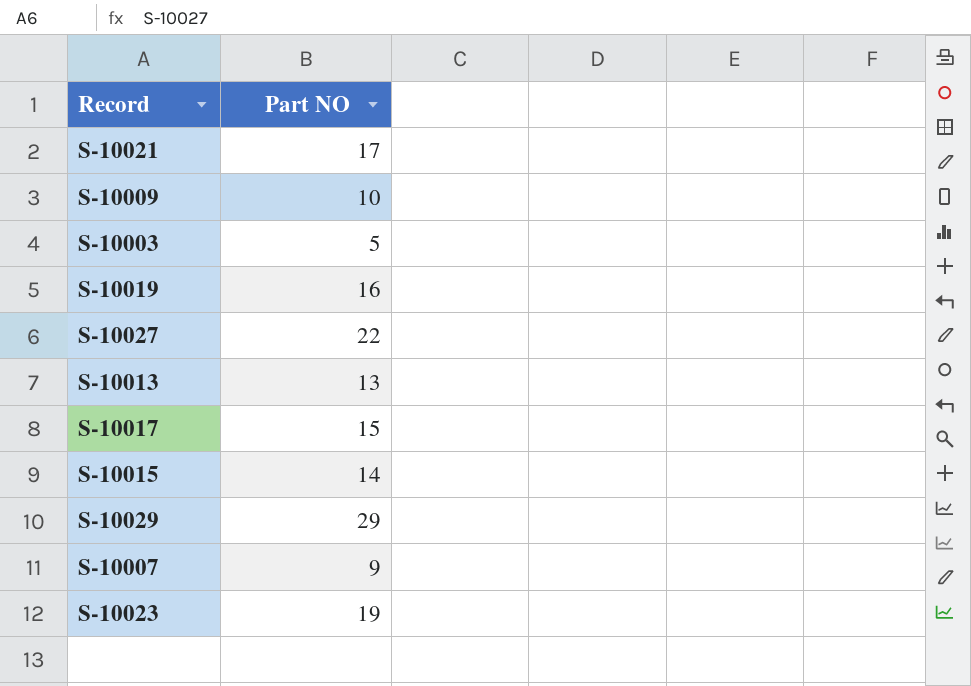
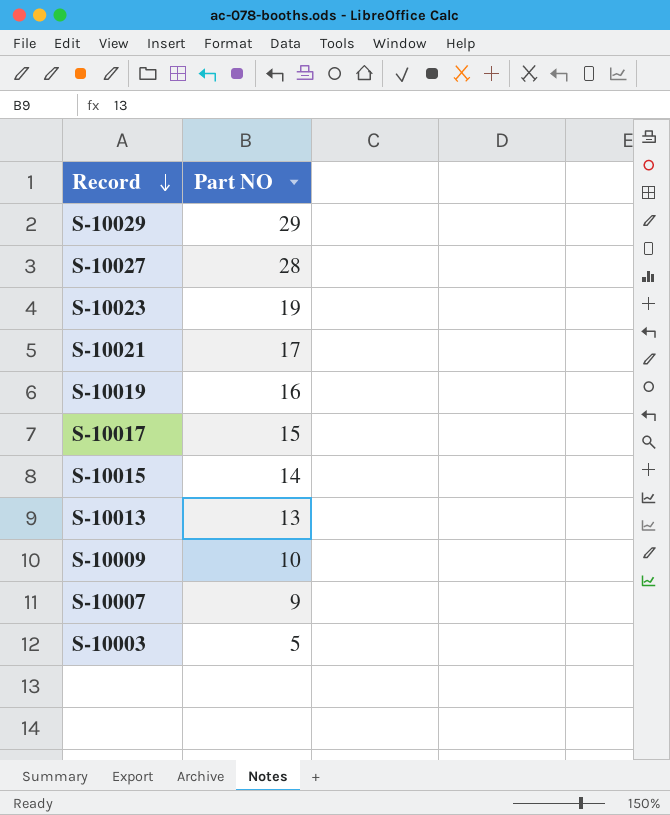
row order: none -> Record descending
S-10027 | Part NO: 22 -> 28

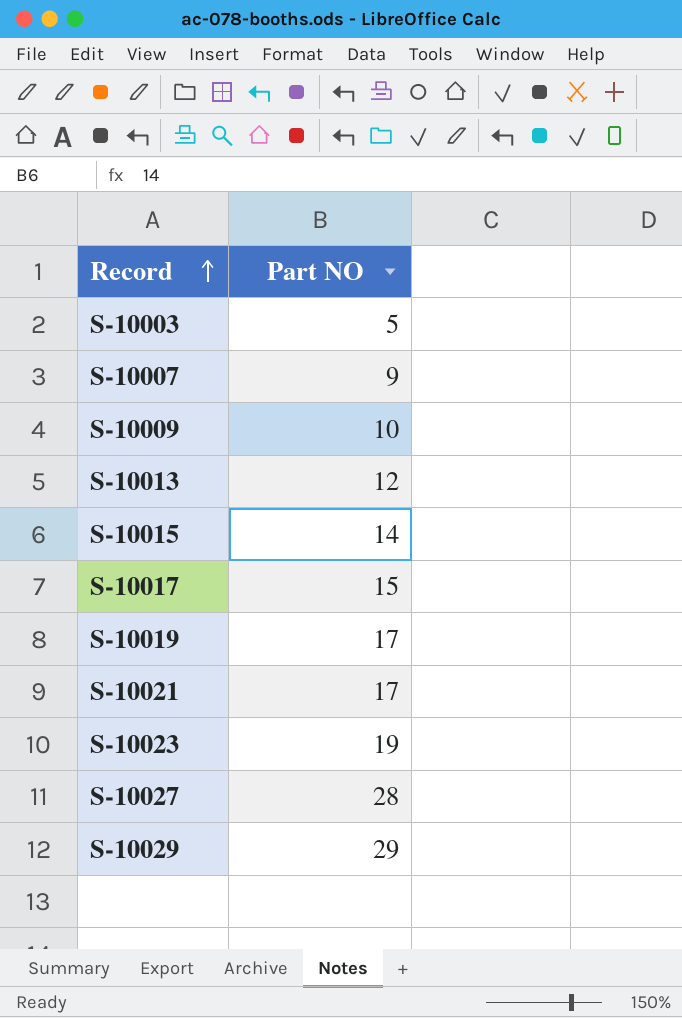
row order: Record descending -> Record ascending
S-10013 | Part NO: 13 -> 12
S-10019 | Part NO: 16 -> 17

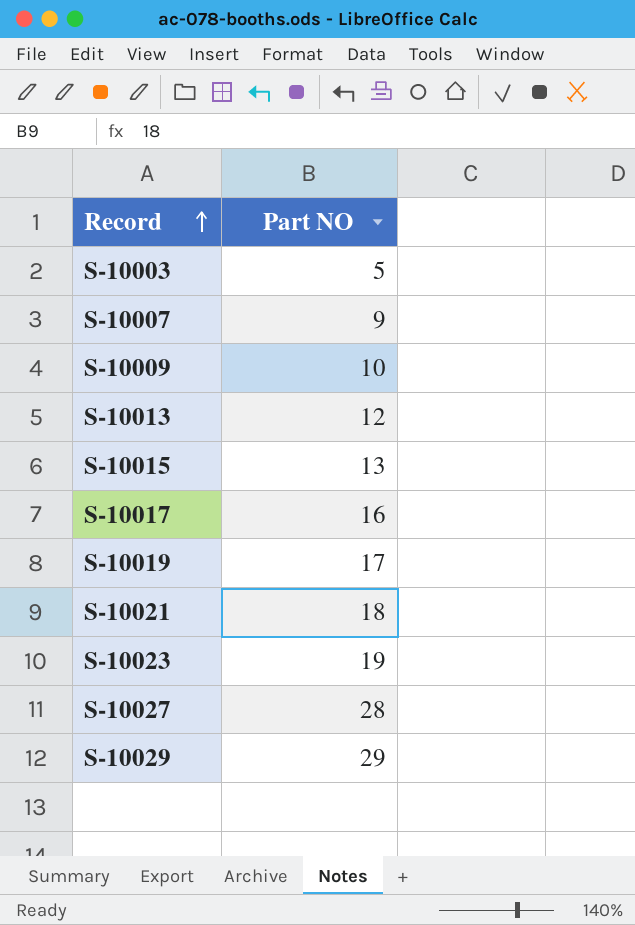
S-10015 | Part NO: 14 -> 13
S-10017 | Part NO: 15 -> 16
S-10021 | Part NO: 17 -> 18

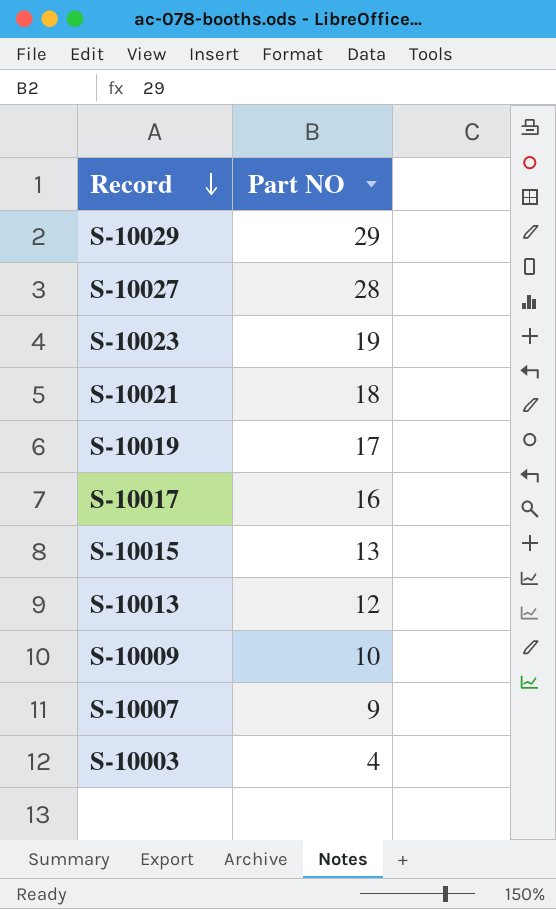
row order: Record ascending -> Record descending
S-10003 | Part NO: 5 -> 4

